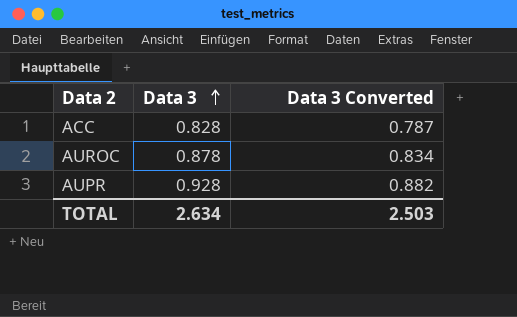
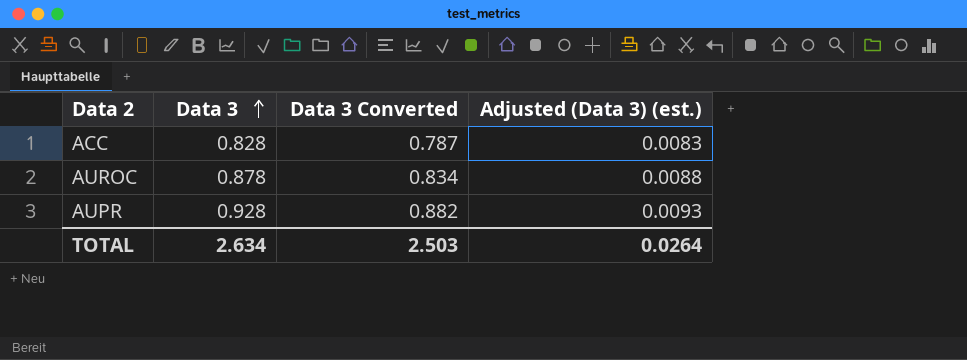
column Adjusted (Data 3) (est.) | formula: none -> [Data 3] * 0.01

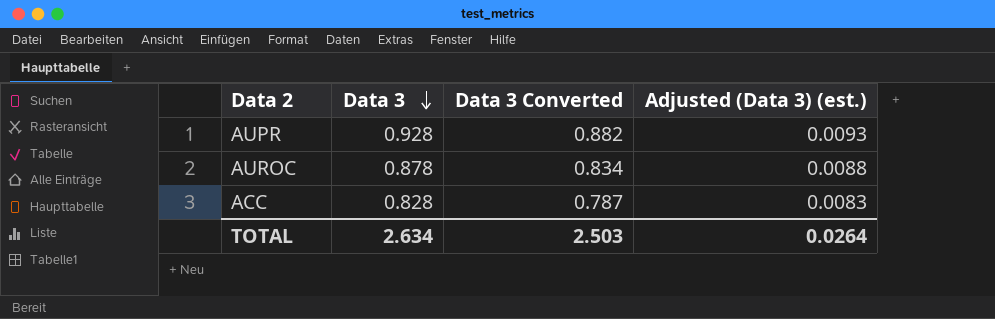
row order: Data 3 ascending -> Data 3 descending

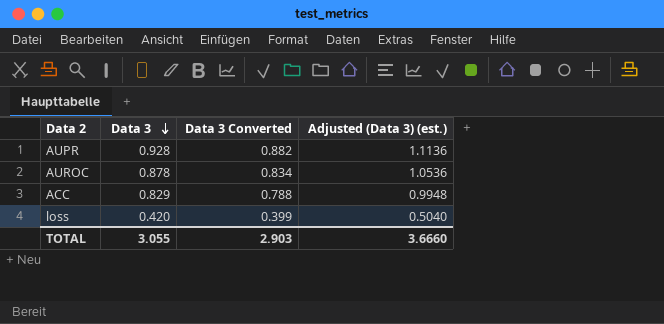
column Adjusted (Data 3) (est.) | formula: [Data 3] * 0.01 -> [Data 3] * 1.2
ACC | Data 3: 0.828 -> 0.829
ACC | Data 3 Converted: 0.787 -> 0.788
row loss: none -> 0.420 | 0.399 | 0.5040
TOTAL | Data 3: 2.634 -> 3.055
TOTAL | Data 3 Converted: 2.503 -> 2.903
TOTAL | Adjusted (Data 3) (est.): 0.0264 -> 3.6660

